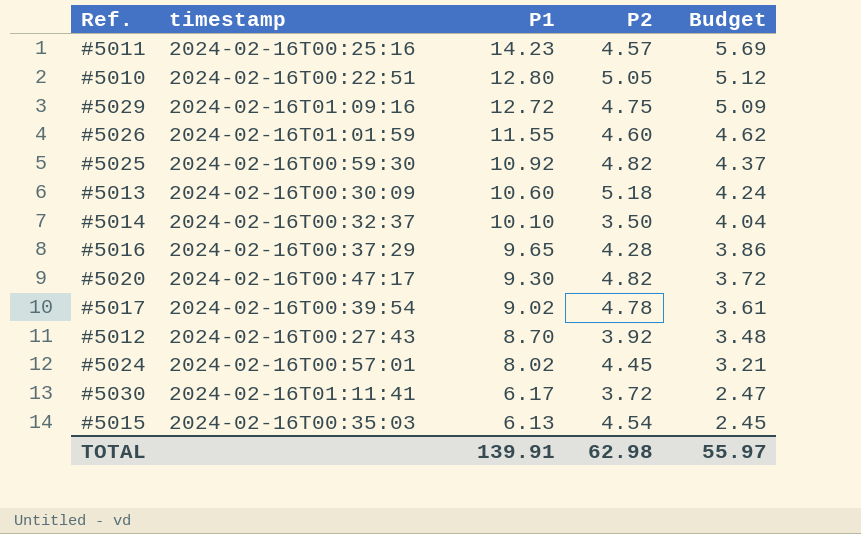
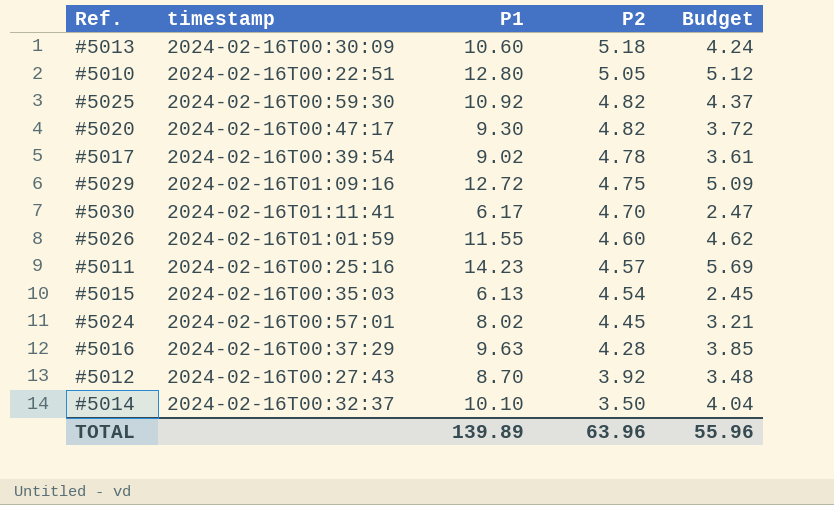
row order: P1 descending -> P2 descending
#5030 | P2: 3.72 -> 4.70
#5016 | P1: 9.65 -> 9.63
#5016 | Budget: 3.86 -> 3.85
TOTAL | P1: 139.91 -> 139.89
TOTAL | P2: 62.98 -> 63.96
TOTAL | Budget: 55.97 -> 55.96

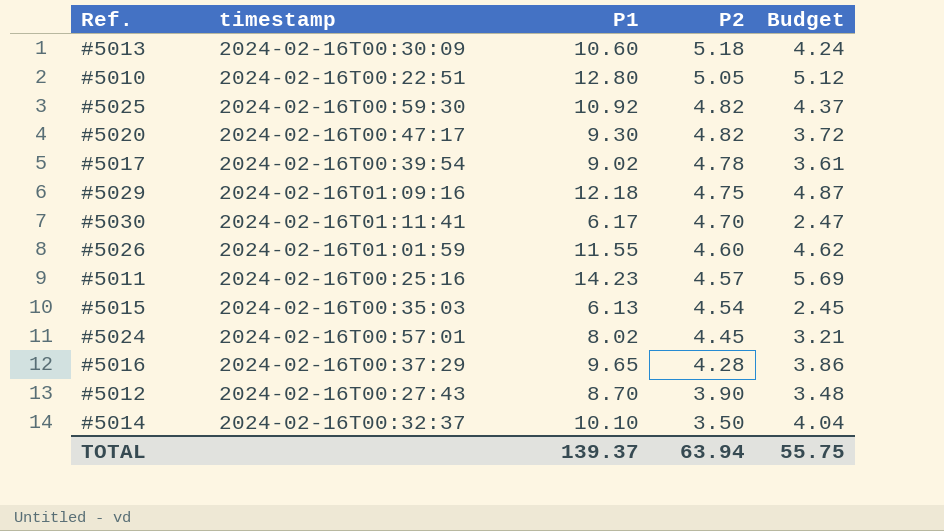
#5029 | P1: 12.72 -> 12.18
#5029 | Budget: 5.09 -> 4.87
#5016 | P1: 9.63 -> 9.65
#5016 | Budget: 3.85 -> 3.86
#5012 | P2: 3.92 -> 3.90
TOTAL | P1: 139.89 -> 139.37
TOTAL | P2: 63.96 -> 63.94
TOTAL | Budget: 55.96 -> 55.75

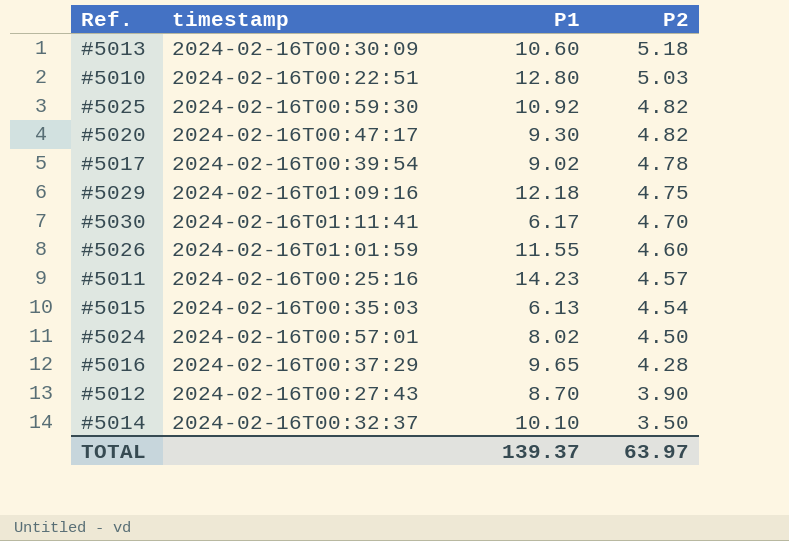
column Budget | formula: [P1] * 0.4 -> none
#5010 | P2: 5.05 -> 5.03
#5024 | P2: 4.45 -> 4.50
TOTAL | P2: 63.94 -> 63.97

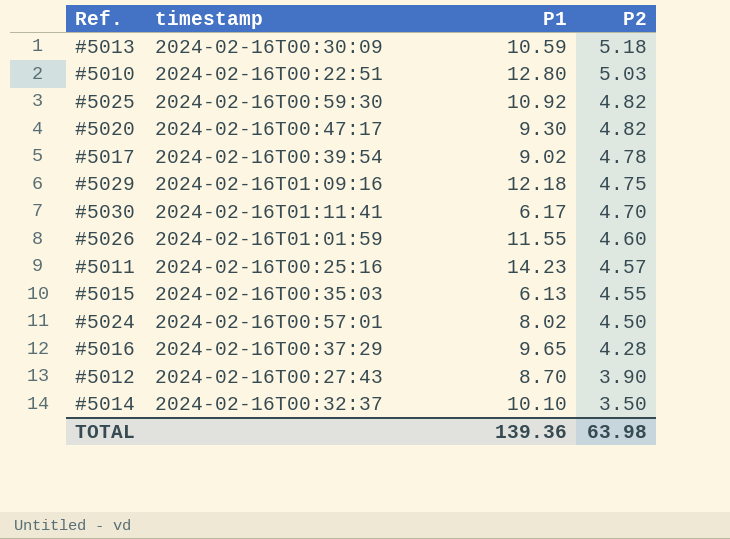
#5013 | P1: 10.60 -> 10.59
#5015 | P2: 4.54 -> 4.55
TOTAL | P1: 139.37 -> 139.36
TOTAL | P2: 63.97 -> 63.98

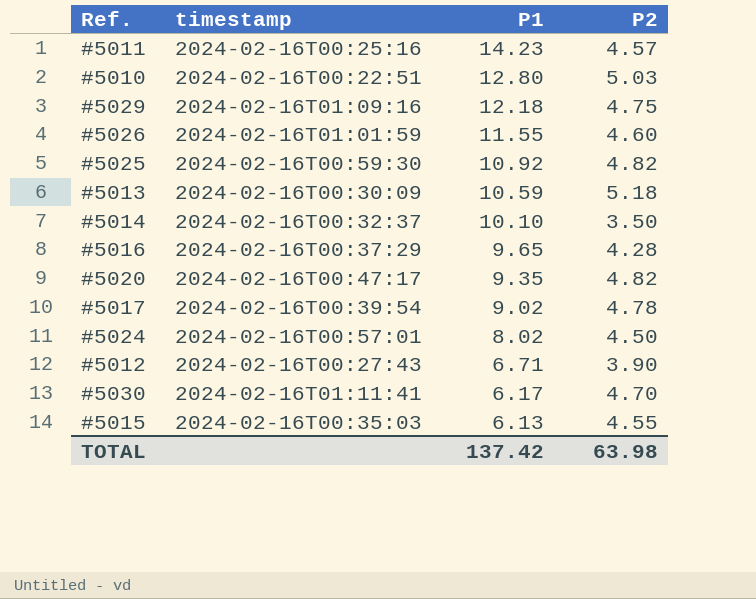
row order: P2 descending -> P1 descending
#5020 | P1: 9.30 -> 9.35
#5012 | P1: 8.70 -> 6.71
TOTAL | P1: 139.36 -> 137.42

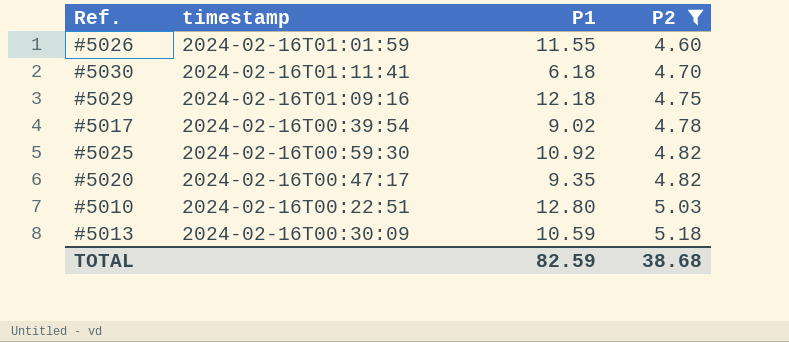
filter: none -> P2 >= 4.60
row order: P1 descending -> P2 ascending
#5030 | P1: 6.17 -> 6.18
TOTAL | P1: 137.42 -> 82.59
TOTAL | P2: 63.98 -> 38.68

